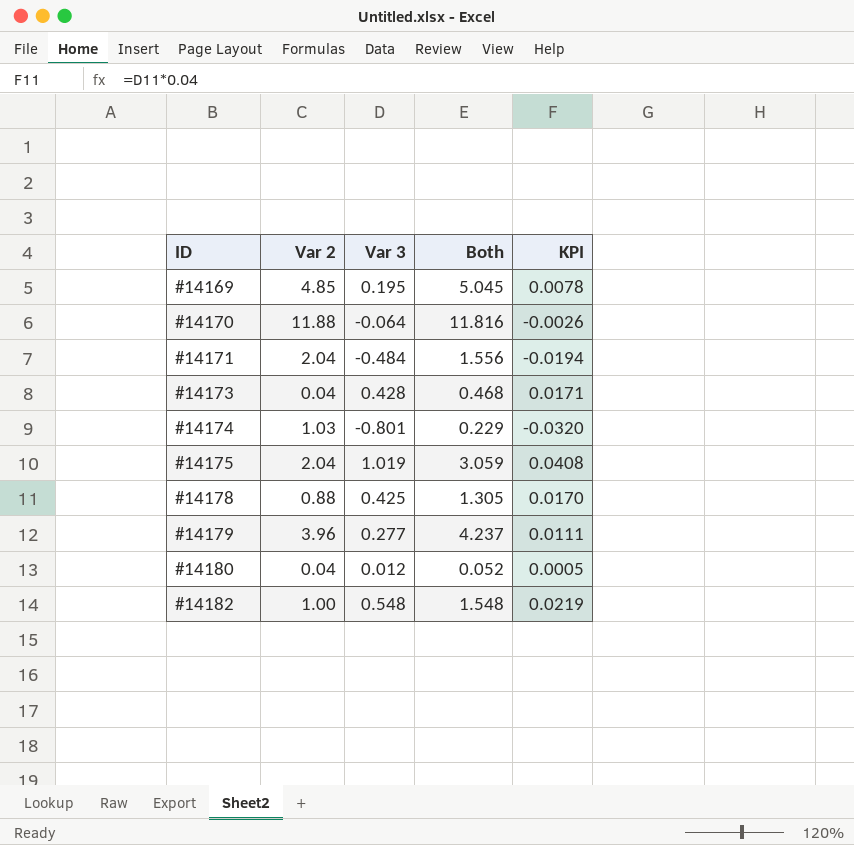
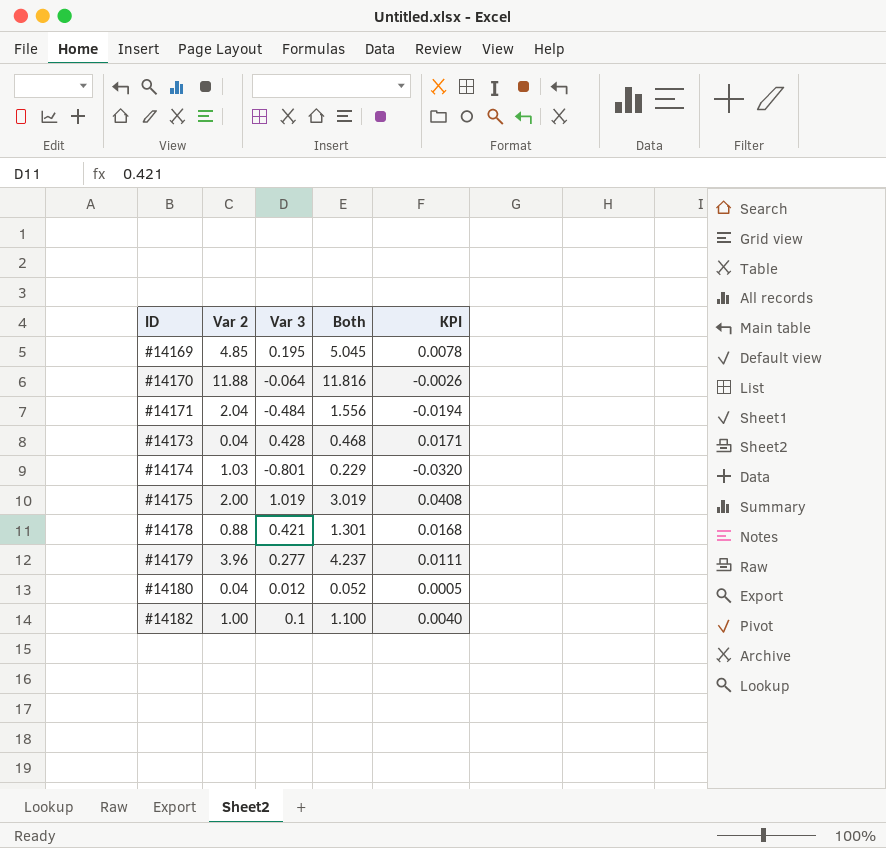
#14175 | Var 2: 2.04 -> 2.00
#14175 | Both: 3.059 -> 3.019
#14178 | Var 3: 0.425 -> 0.421
#14178 | Both: 1.305 -> 1.301
#14178 | KPI: 0.0170 -> 0.0168
#14182 | Var 3: 0.548 -> 0.1
#14182 | Both: 1.548 -> 1.100
#14182 | KPI: 0.0219 -> 0.0040

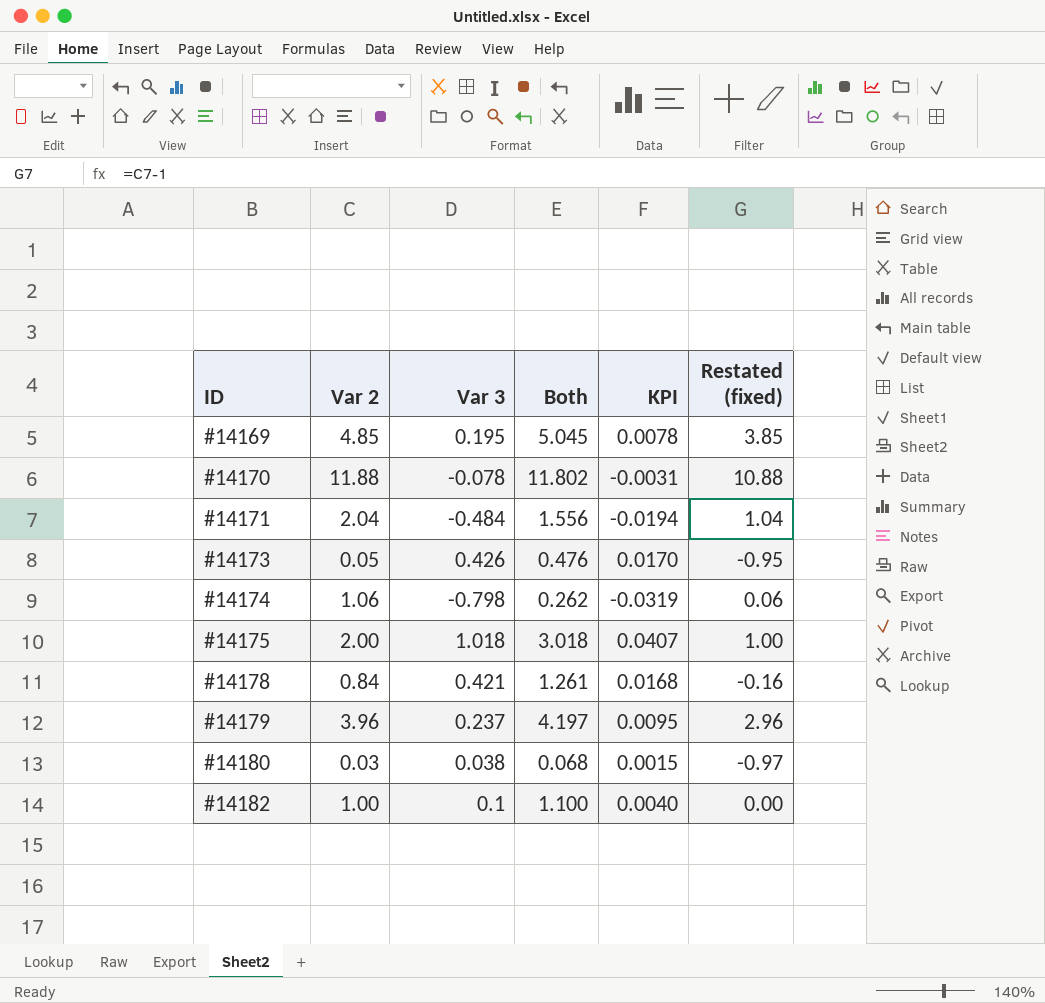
column Restated (fixed) | formula: none -> [Var 2] - 1
#14170 | Var 3: -0.064 -> -0.078
#14170 | Both: 11.816 -> 11.802
#14170 | KPI: -0.0026 -> -0.0031
#14173 | Var 2: 0.04 -> 0.05
#14173 | Var 3: 0.428 -> 0.426
#14173 | Both: 0.468 -> 0.476
#14173 | KPI: 0.0171 -> 0.0170
#14174 | Var 2: 1.03 -> 1.06
#14174 | Var 3: -0.801 -> -0.798
#14174 | Both: 0.229 -> 0.262
#14174 | KPI: -0.0320 -> -0.0319
#14175 | Var 3: 1.019 -> 1.018
#14175 | Both: 3.019 -> 3.018
#14175 | KPI: 0.0408 -> 0.0407
#14178 | Var 2: 0.88 -> 0.84
#14178 | Both: 1.301 -> 1.261
#14179 | Var 3: 0.277 -> 0.237
#14179 | Both: 4.237 -> 4.197
#14179 | KPI: 0.0111 -> 0.0095
#14180 | Var 2: 0.04 -> 0.03
#14180 | Var 3: 0.012 -> 0.038
#14180 | Both: 0.052 -> 0.068
#14180 | KPI: 0.0005 -> 0.0015

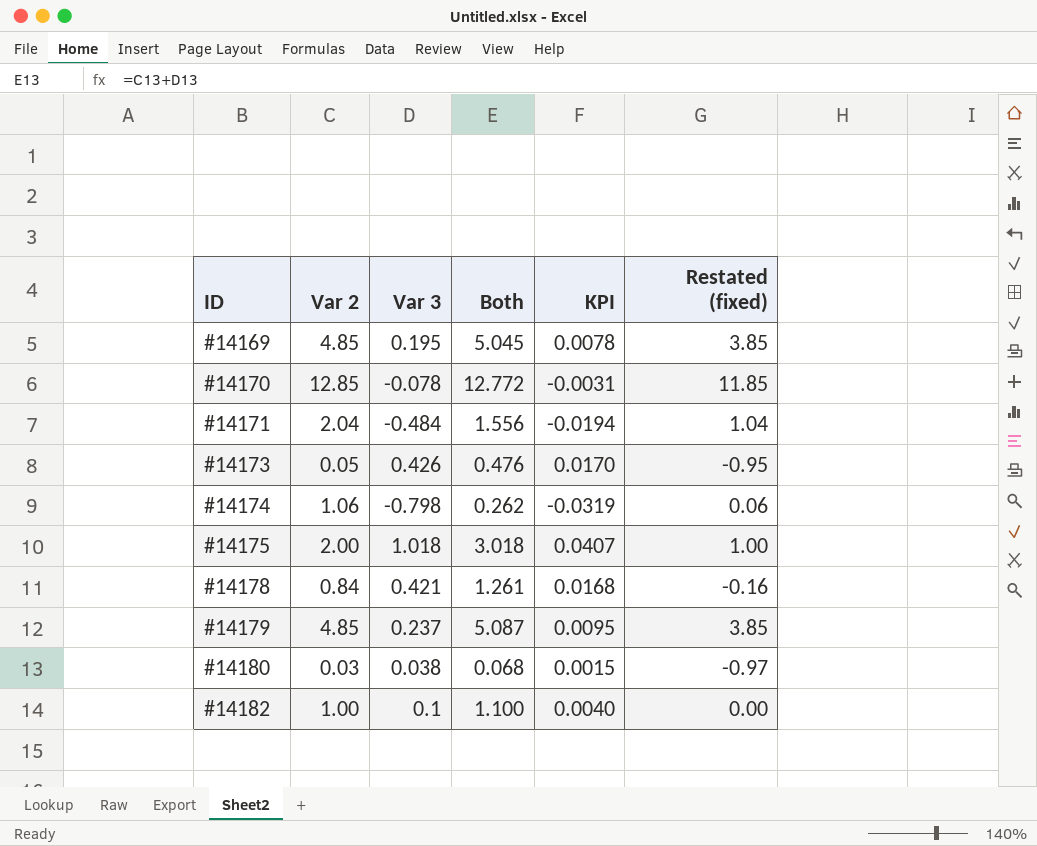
#14170 | Var 2: 11.88 -> 12.85
#14170 | Both: 11.802 -> 12.772
#14170 | Restated (fixed): 10.88 -> 11.85
#14179 | Var 2: 3.96 -> 4.85
#14179 | Both: 4.197 -> 5.087
#14179 | Restated (fixed): 2.96 -> 3.85

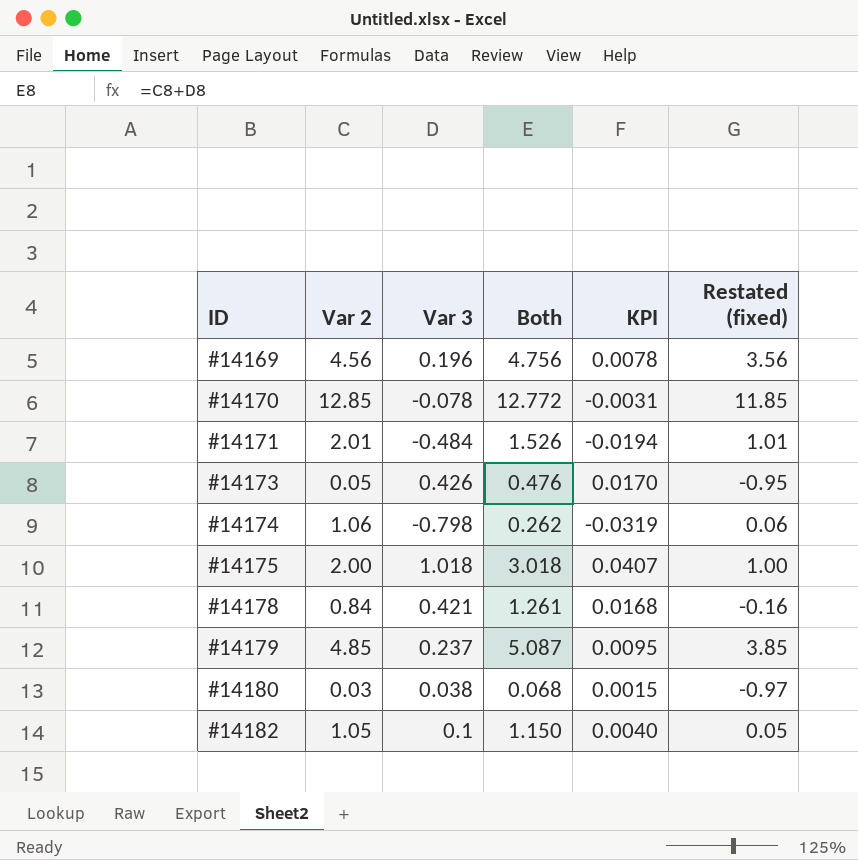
#14169 | Var 2: 4.85 -> 4.56
#14169 | Var 3: 0.195 -> 0.196
#14169 | Both: 5.045 -> 4.756
#14169 | Restated (fixed): 3.85 -> 3.56
#14171 | Var 2: 2.04 -> 2.01
#14171 | Both: 1.556 -> 1.526
#14171 | Restated (fixed): 1.04 -> 1.01
#14182 | Var 2: 1.00 -> 1.05
#14182 | Both: 1.100 -> 1.150
#14182 | Restated (fixed): 0.00 -> 0.05

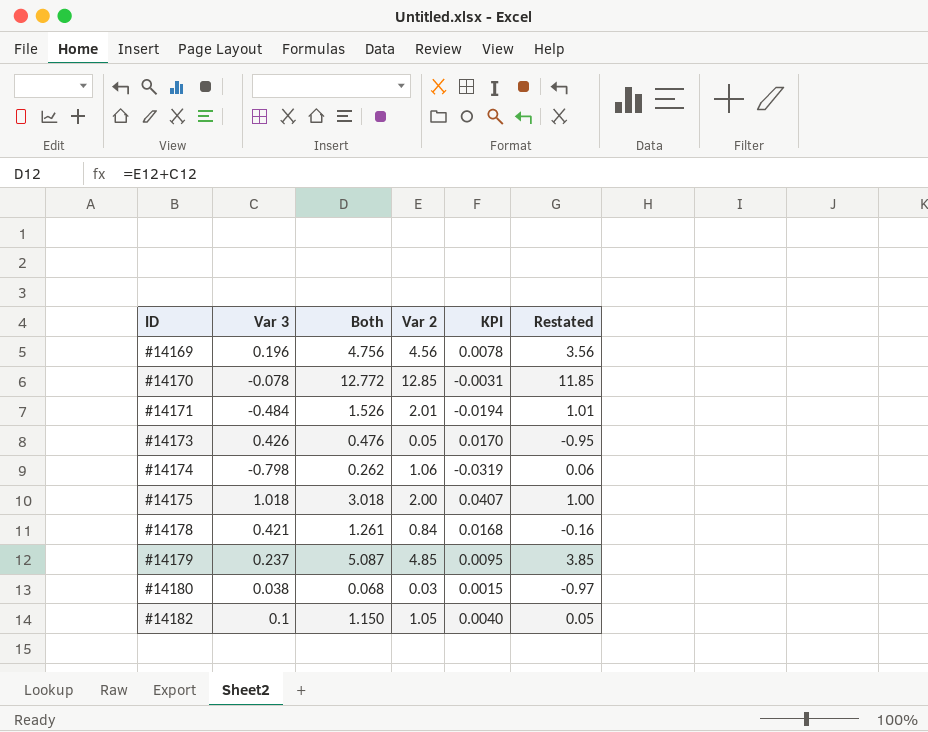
column Var 2 | position: 2 -> 4
column name: Restated (fixed) -> Restated

